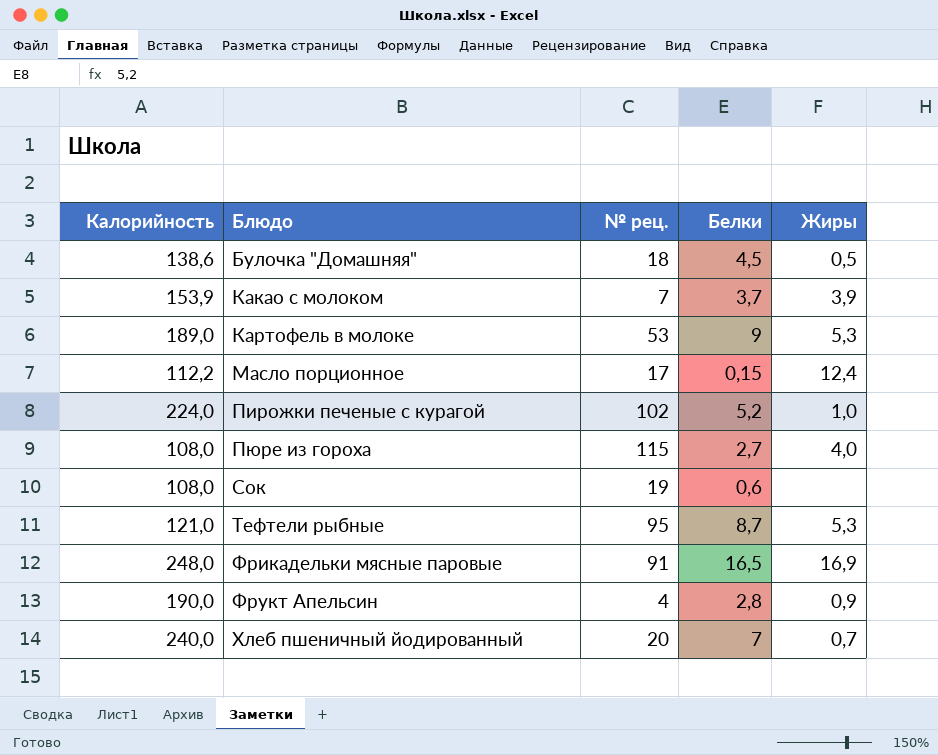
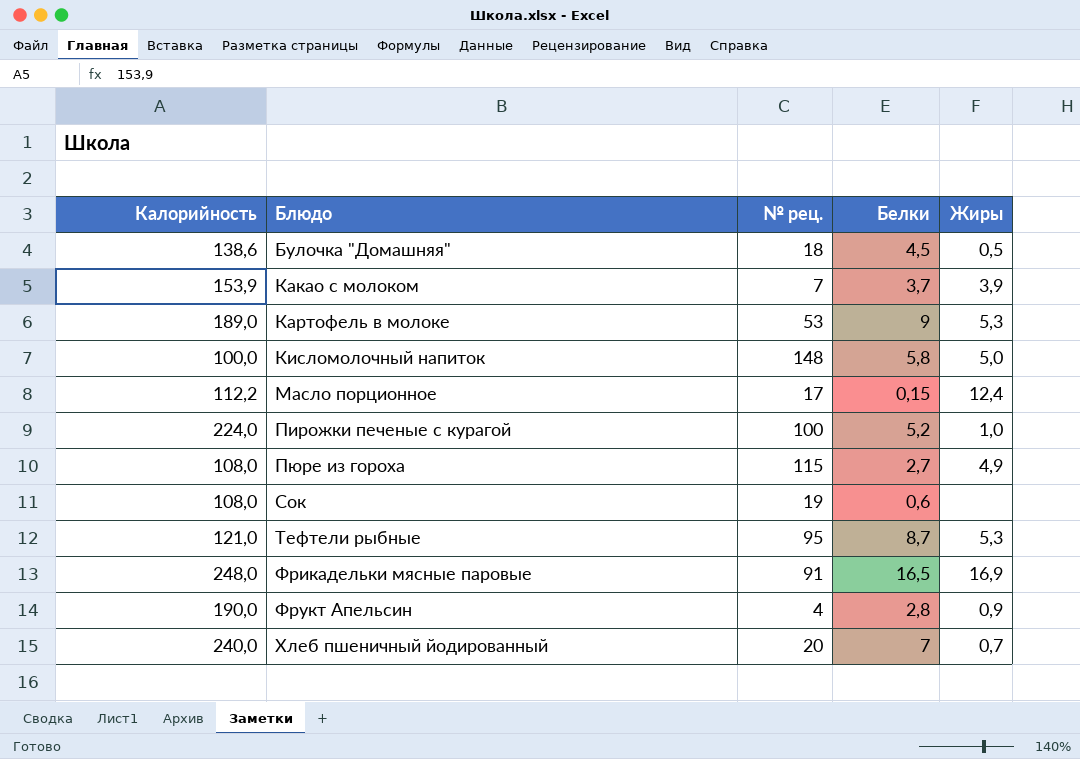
row Кисломолочный напиток: none -> 100,0 | 148 | 5,8 | 5,0
Пирожки печеные с курагой | № рец.: 102 -> 100
Пюре из гороха | Жиры: 4,0 -> 4,9

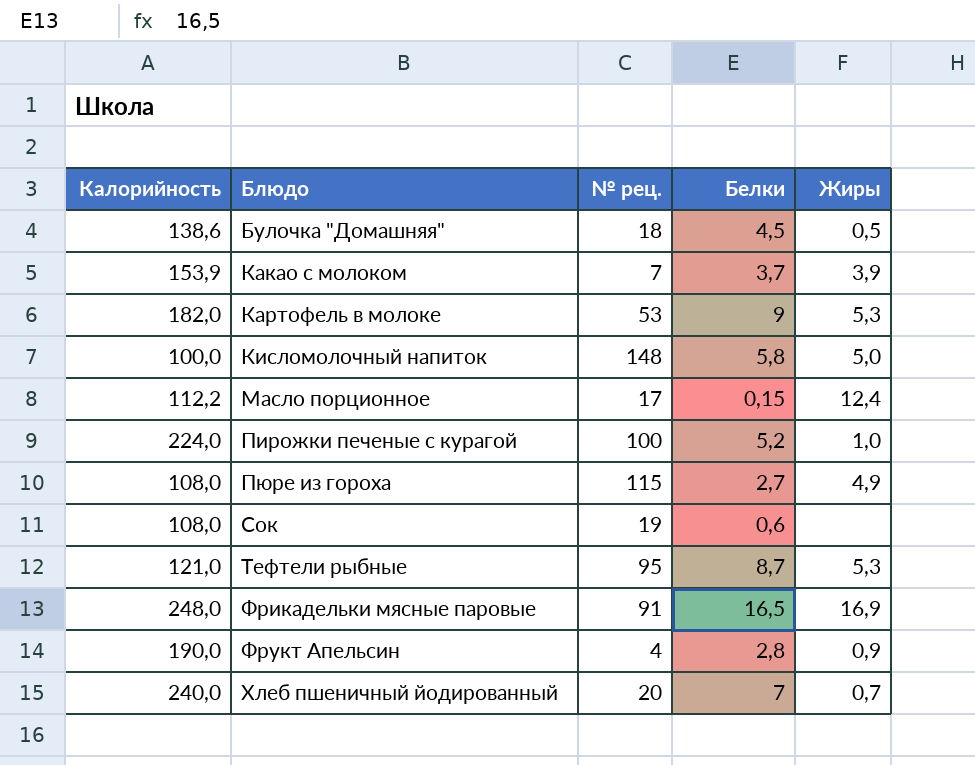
Картофель в молоке | Калорийность: 189,0 -> 182,0

